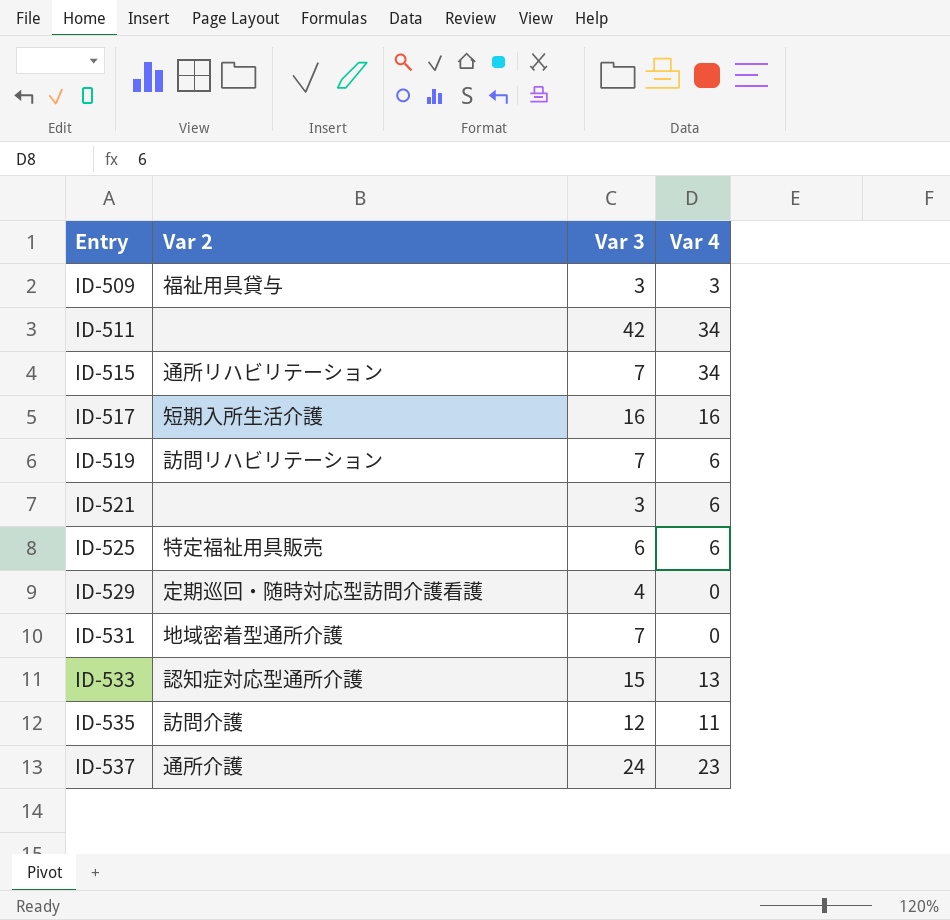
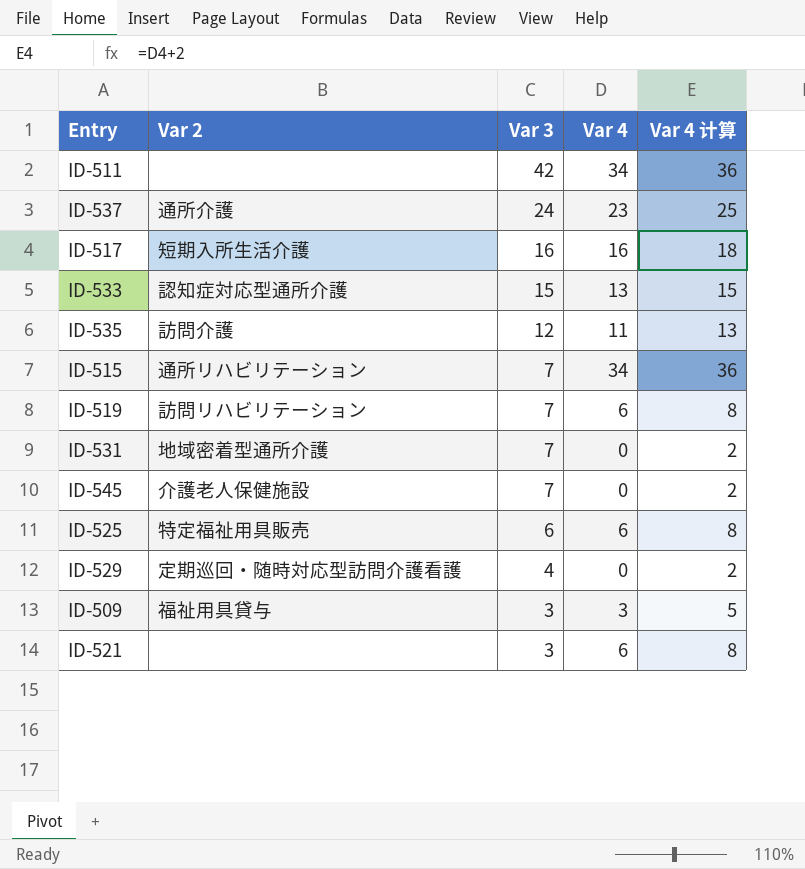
row order: Entry ascending -> Var 3 descending
column Var 4 计算 | formula: none -> [Var 4] + 2
row ID-545: none -> 介護老人保健施設 | 7 | 0 | 2

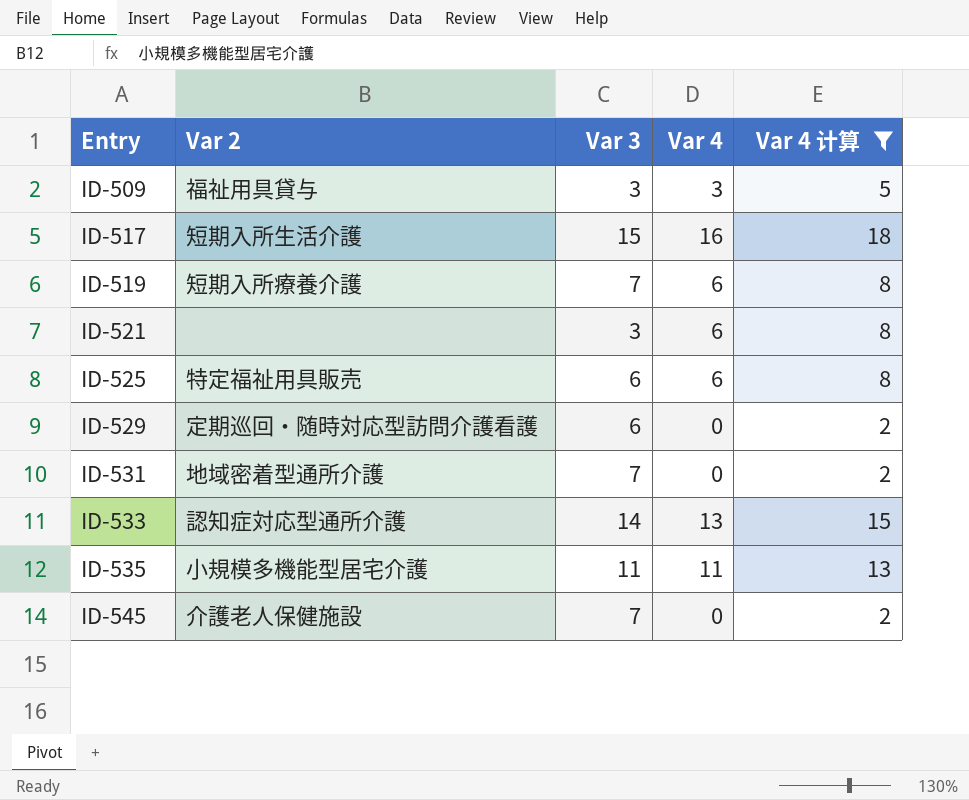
filter: none -> Var 4 计算 <= 18
row order: Var 3 descending -> Entry ascending
ID-517 | Var 3: 16 -> 15
ID-519 | Var 2: 訪問リハビリテーション -> 短期入所療養介護
ID-529 | Var 3: 4 -> 6
ID-533 | Var 3: 15 -> 14
ID-535 | Var 2: 訪問介護 -> 小規模多機能型居宅介護
ID-535 | Var 3: 12 -> 11

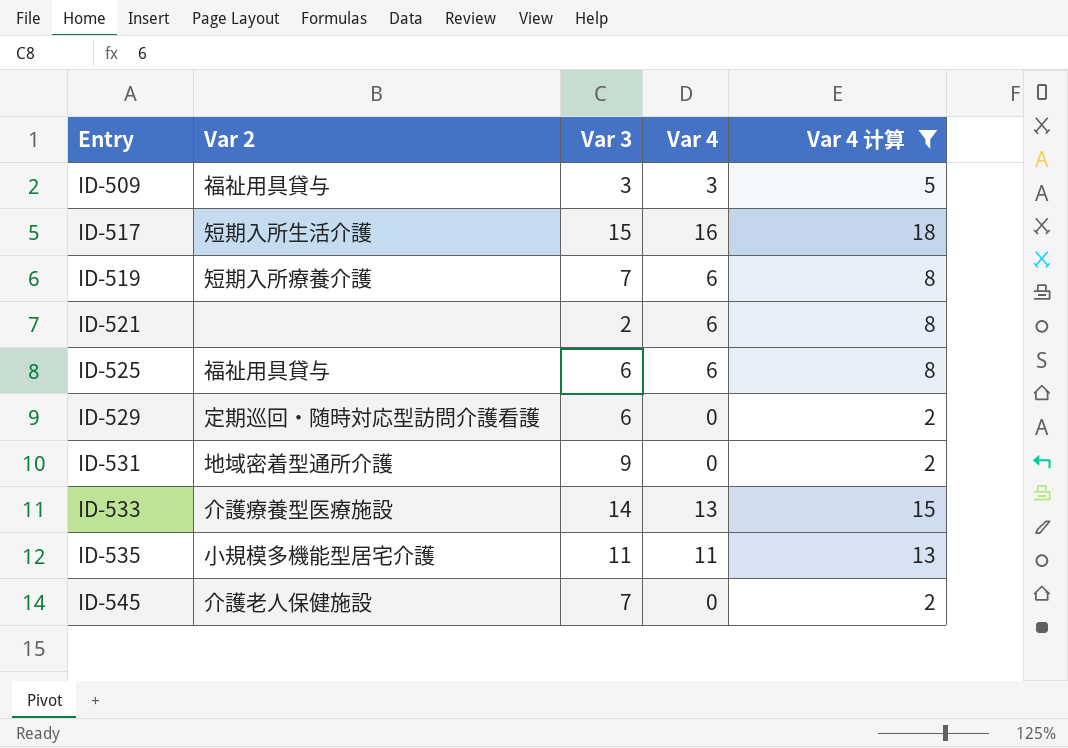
ID-521 | Var 3: 3 -> 2
ID-525 | Var 2: 特定福祉用具販売 -> 福祉用具貸与
ID-531 | Var 3: 7 -> 9
ID-533 | Var 2: 認知症対応型通所介護 -> 介護療養型医療施設

